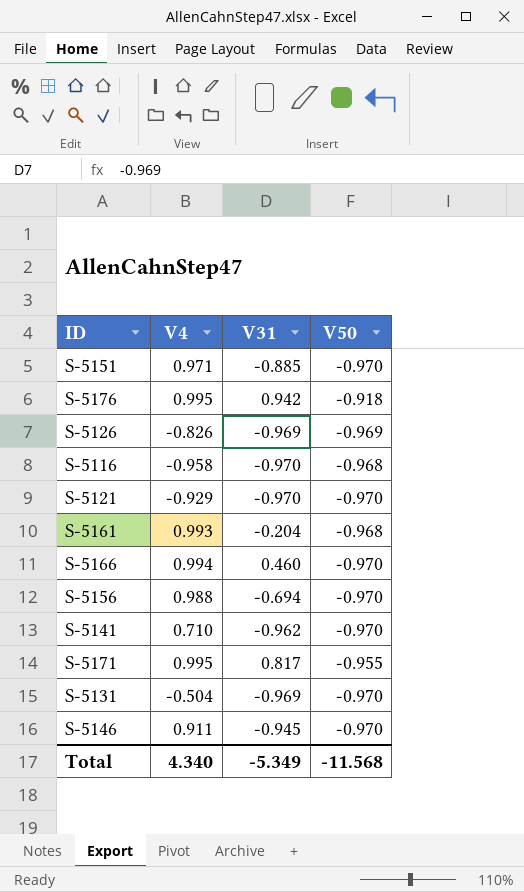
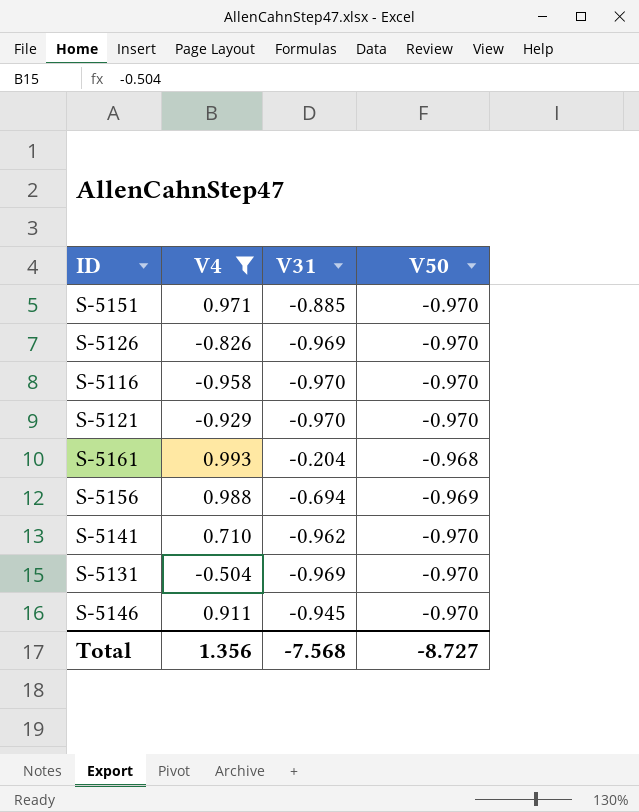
filter: none -> V4 <= 0.993
S-5126 | V50: -0.969 -> -0.970
S-5116 | V50: -0.968 -> -0.970
S-5156 | V50: -0.970 -> -0.969
Total | V4: 4.340 -> 1.356
Total | V31: -5.349 -> -7.568
Total | V50: -11.568 -> -8.727

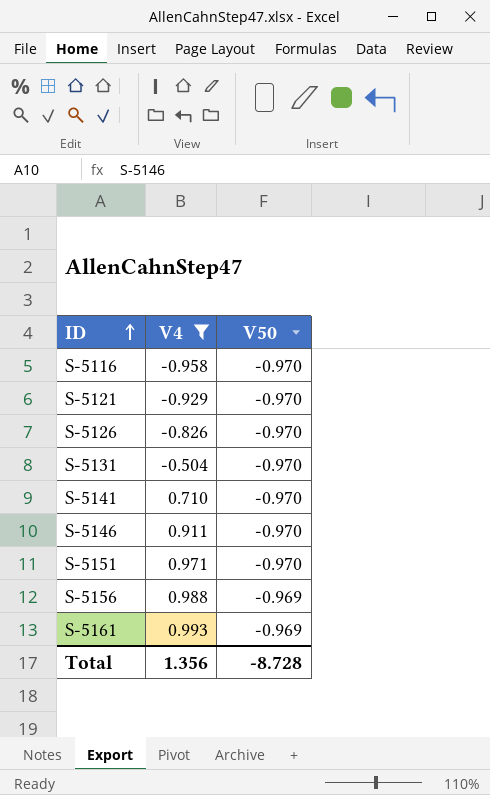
row order: none -> ID ascending
column V31 | position: 3 -> none
S-5161 | V50: -0.968 -> -0.969
Total | V50: -8.727 -> -8.728

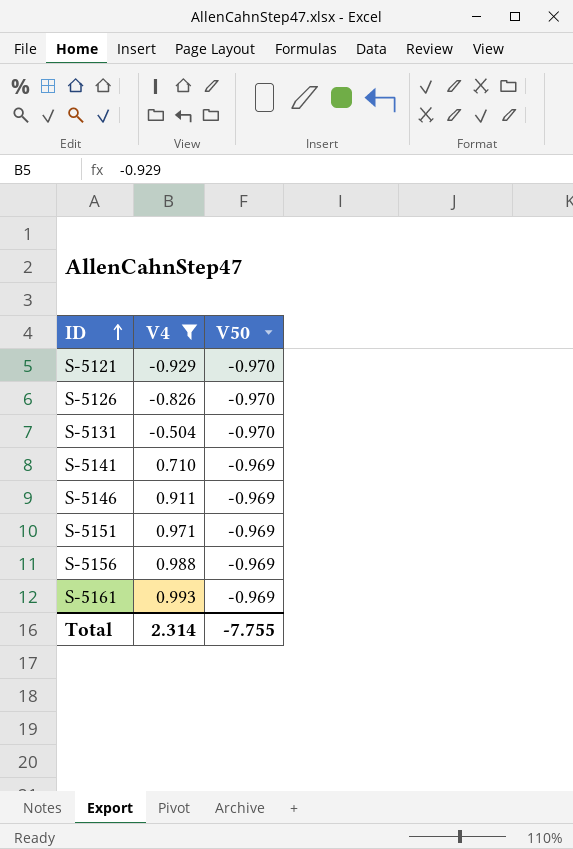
row S-5116: -0.958 | -0.970 -> none
S-5141 | V50: -0.970 -> -0.969
S-5146 | V50: -0.970 -> -0.969
S-5151 | V50: -0.970 -> -0.969
Total | V4: 1.356 -> 2.314
Total | V50: -8.728 -> -7.755

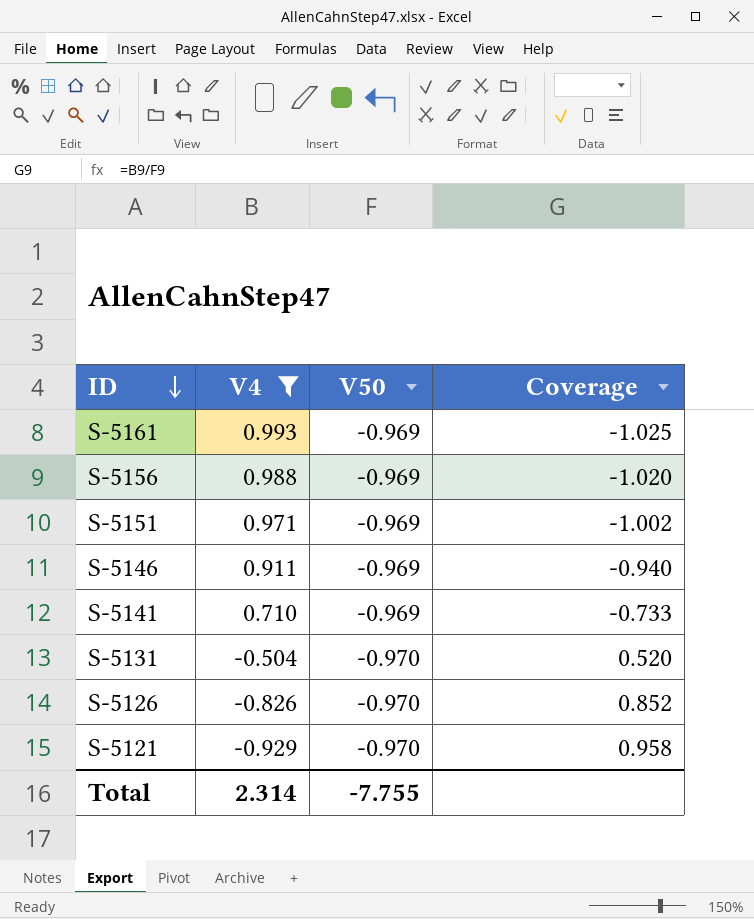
row order: ID ascending -> ID descending
column Coverage | formula: none -> [V4] / [V50]

